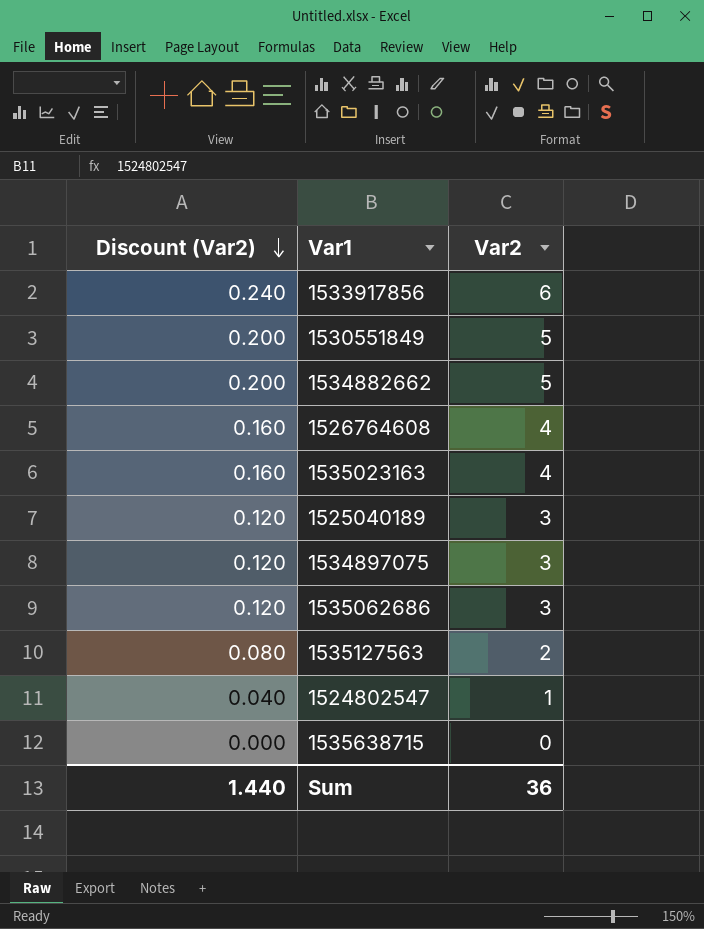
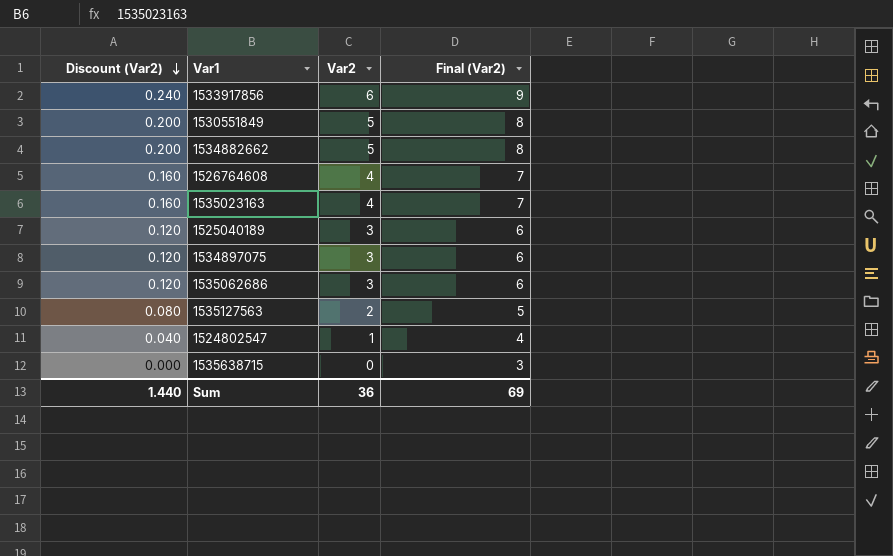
column Final (Var2) | formula: none -> [Var2] + 3

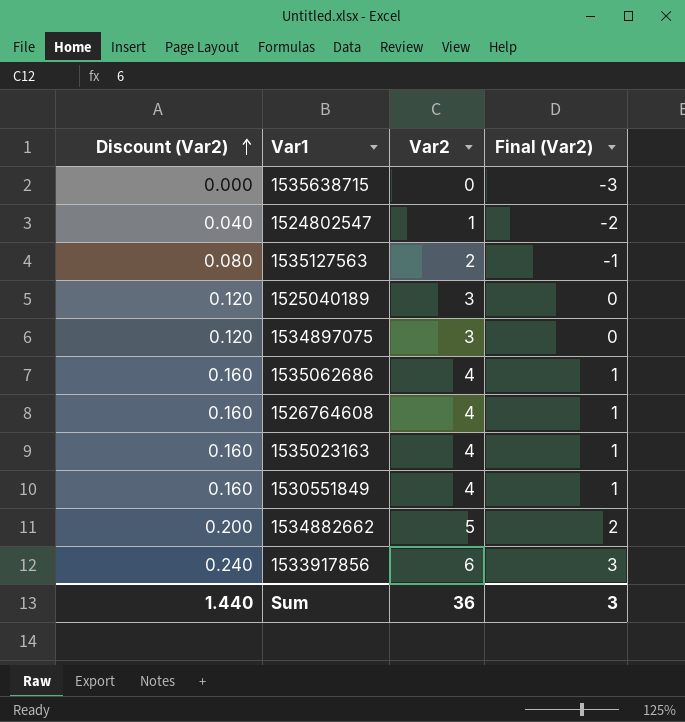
row order: Discount (Var2) descending -> Discount (Var2) ascending
column Final (Var2) | formula: [Var2] + 3 -> [Var2] - 3
1535062686 | Discount (Var2): 0.120 -> 0.160
1535062686 | Var2: 3 -> 4
1530551849 | Discount (Var2): 0.200 -> 0.160
1530551849 | Var2: 5 -> 4
Sum | Final (Var2): 69 -> 3

